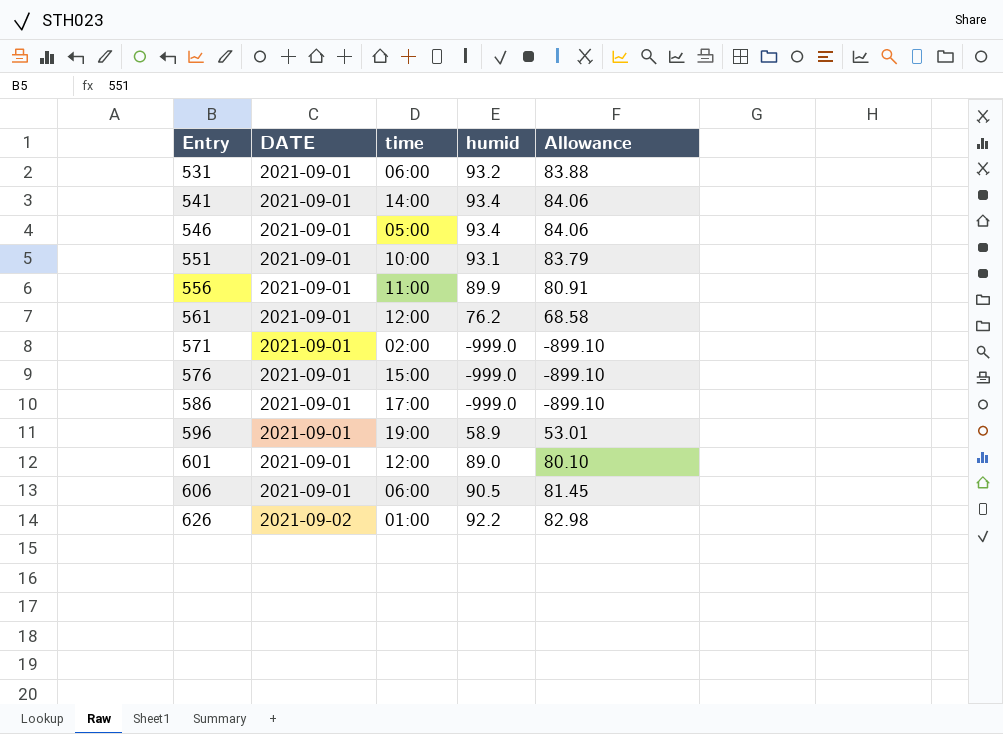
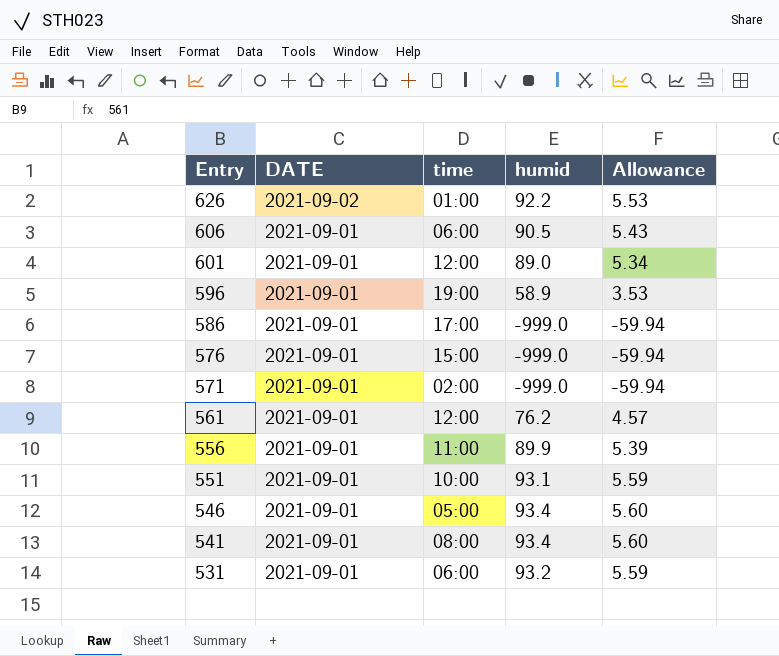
row order: Entry ascending -> Entry descending
column Allowance | formula: [humid] * 0.9 -> [humid] * 0.06
541 | time: 14:00 -> 08:00

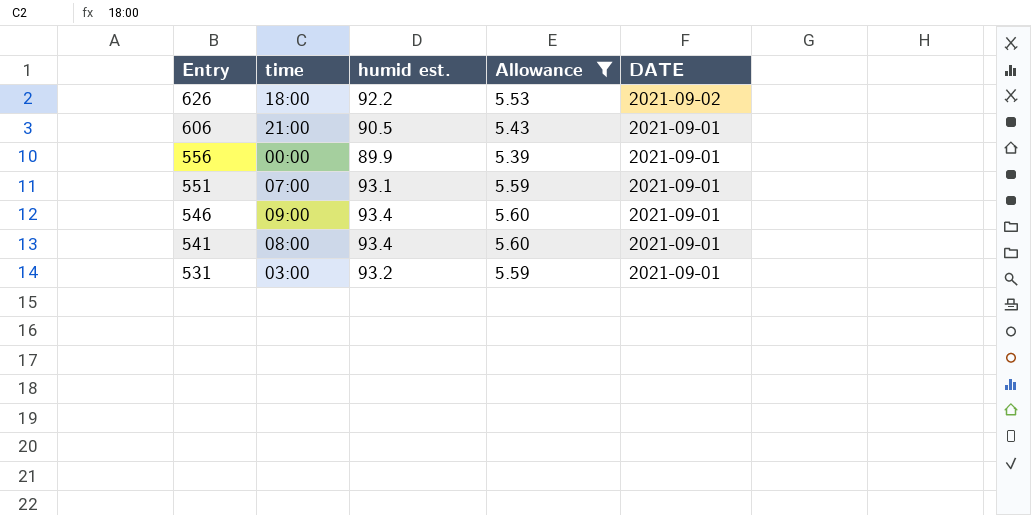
filter: none -> Allowance >= 5.39
column name: humid -> humid est.
column DATE | position: 2 -> 5
626 | time: 01:00 -> 18:00
606 | time: 06:00 -> 21:00
556 | time: 11:00 -> 00:00
551 | time: 10:00 -> 07:00
546 | time: 05:00 -> 09:00
531 | time: 06:00 -> 03:00

